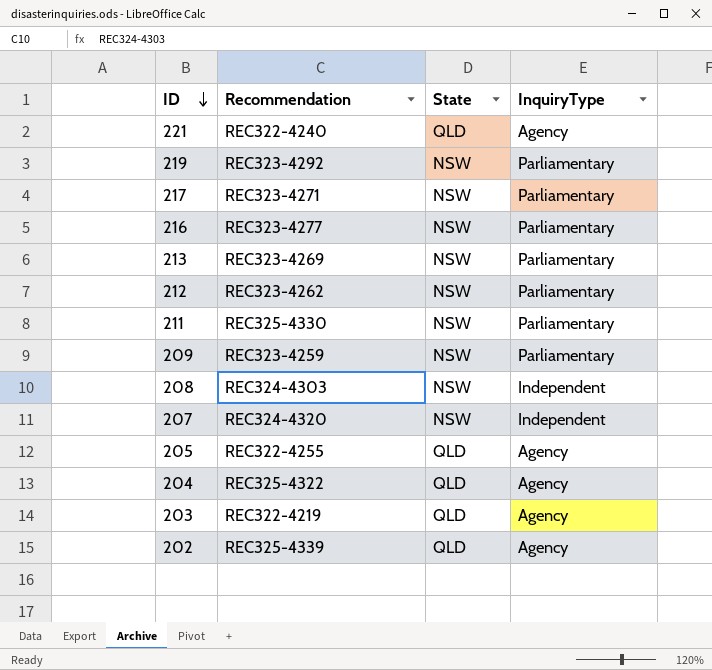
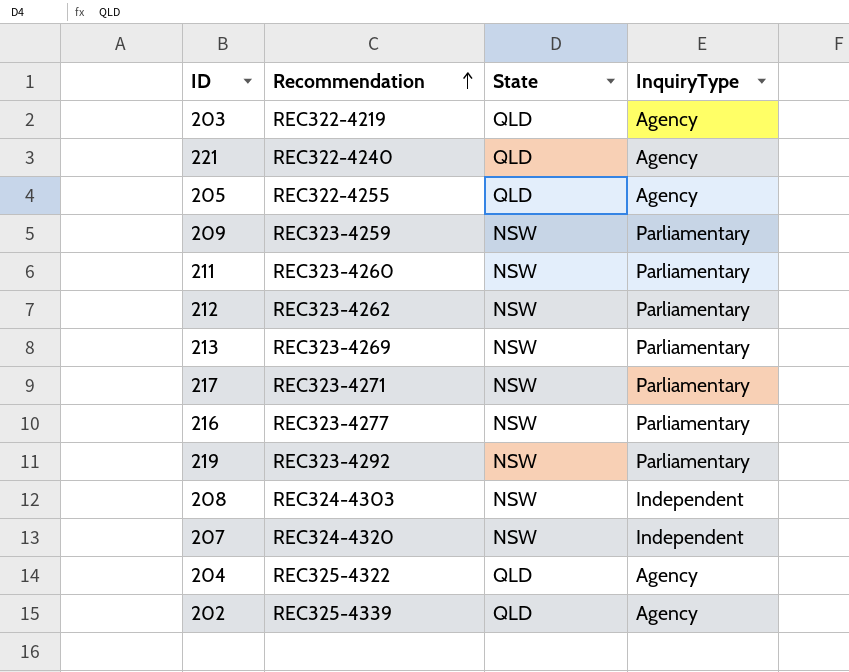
row order: ID descending -> Recommendation ascending
211 | Recommendation: REC325-4330 -> REC323-4260

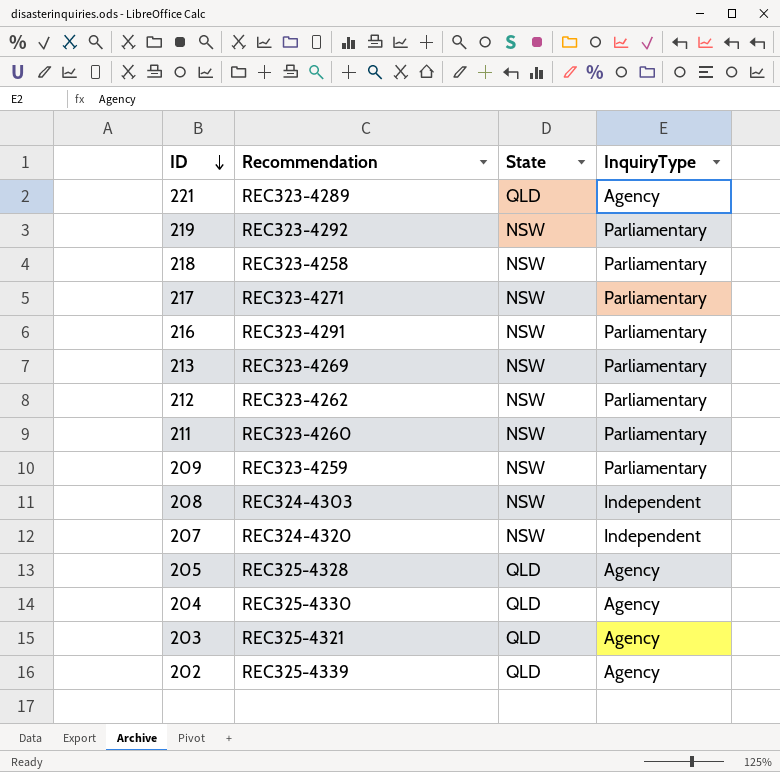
row order: Recommendation ascending -> ID descending
221 | Recommendation: REC322-4240 -> REC323-4289
row 218: none -> REC323-4258 | NSW | Parliamentary
216 | Recommendation: REC323-4277 -> REC323-4291
205 | Recommendation: REC322-4255 -> REC325-4328
204 | Recommendation: REC325-4322 -> REC325-4330
203 | Recommendation: REC322-4219 -> REC325-4321

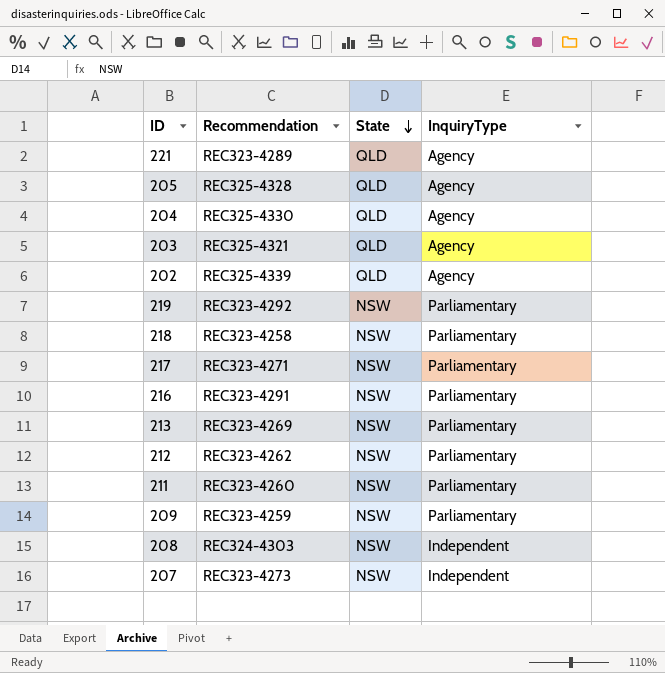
row order: ID descending -> State descending
207 | Recommendation: REC324-4320 -> REC323-4273

